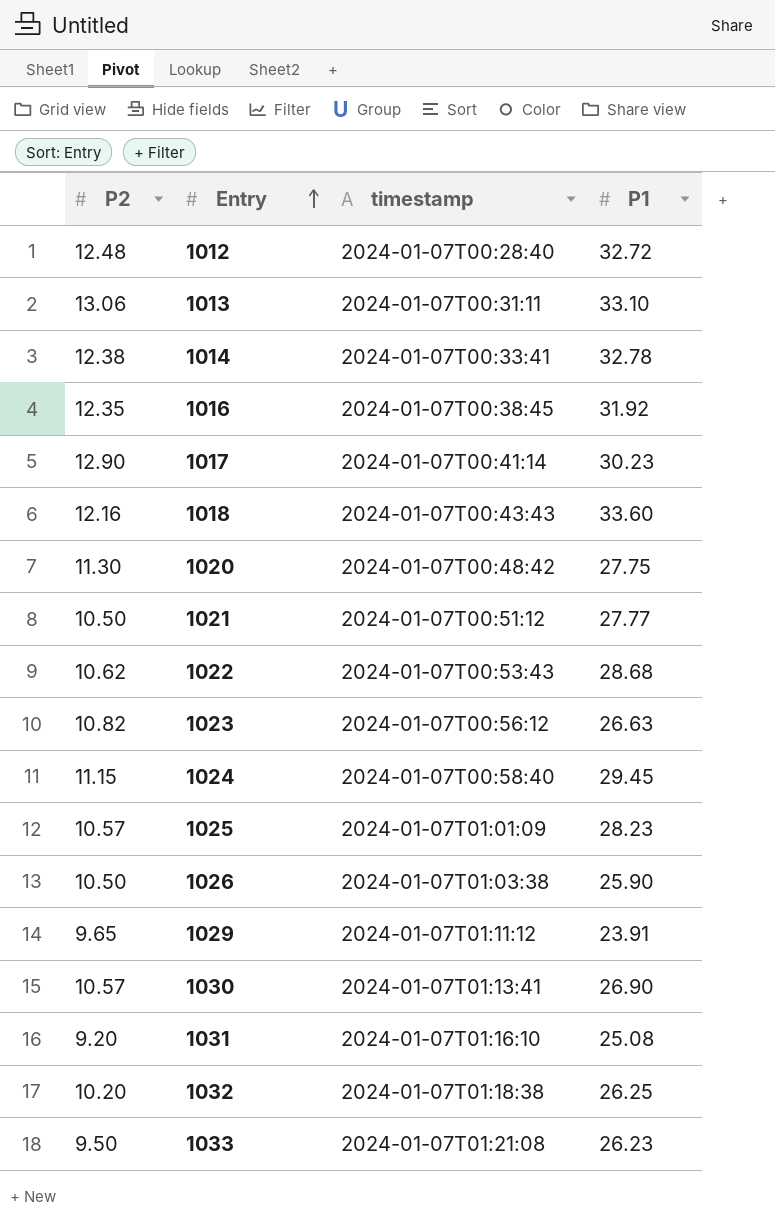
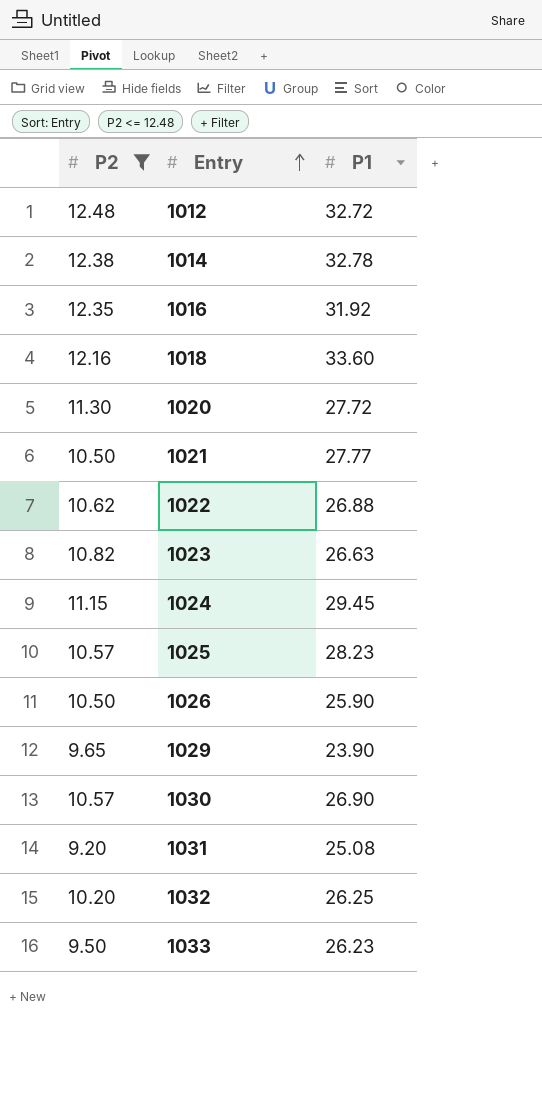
filter: none -> P2 <= 12.48
column timestamp | position: 3 -> none
1020 | P1: 27.75 -> 27.72
1022 | P1: 28.68 -> 26.88
1029 | P1: 23.91 -> 23.90

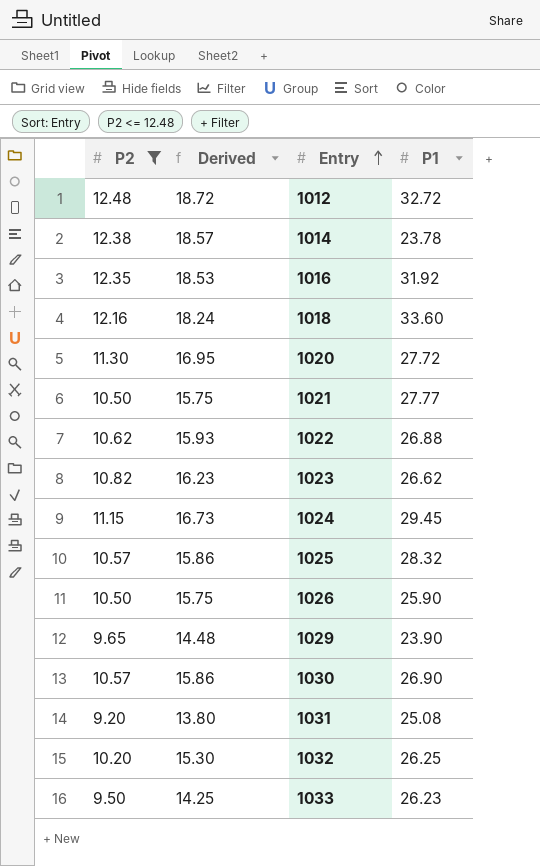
column Derived | formula: none -> [P2] * 1.5
1014 | P1: 32.78 -> 23.78
1023 | P1: 26.63 -> 26.62
1025 | P1: 28.23 -> 28.32

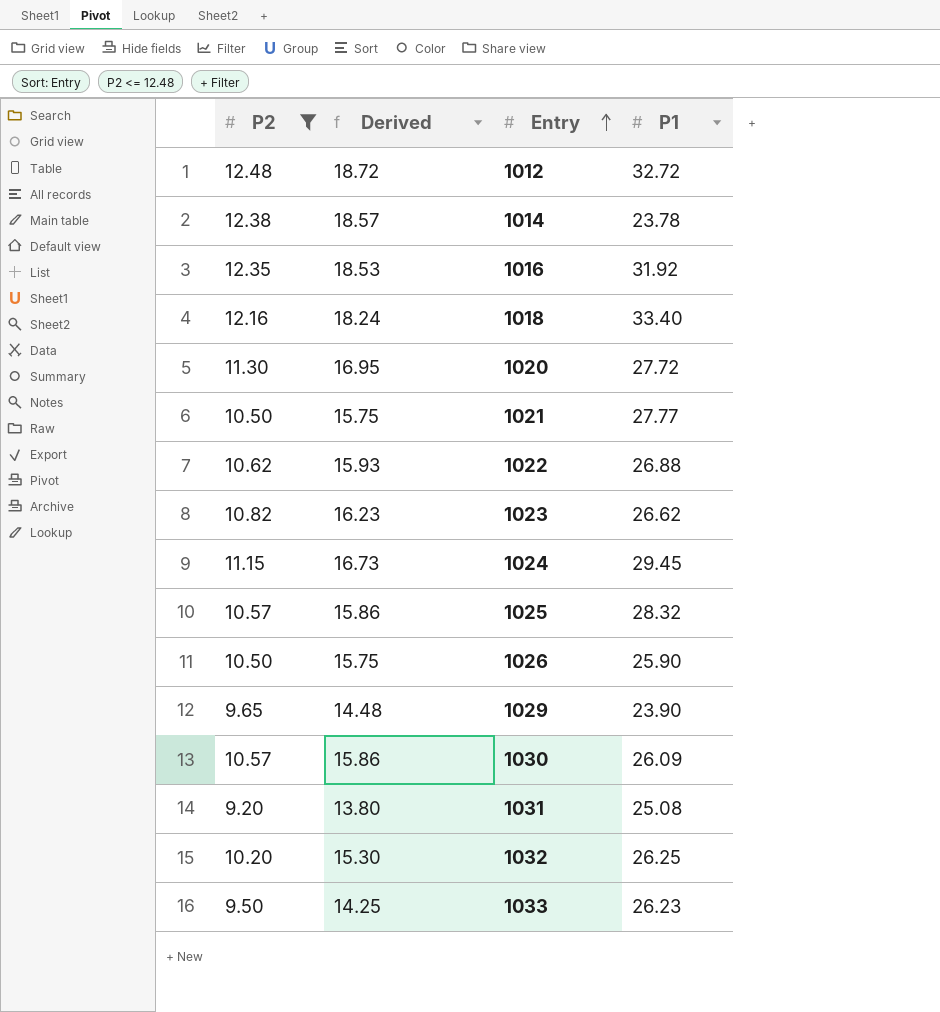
1018 | P1: 33.60 -> 33.40
1030 | P1: 26.90 -> 26.09

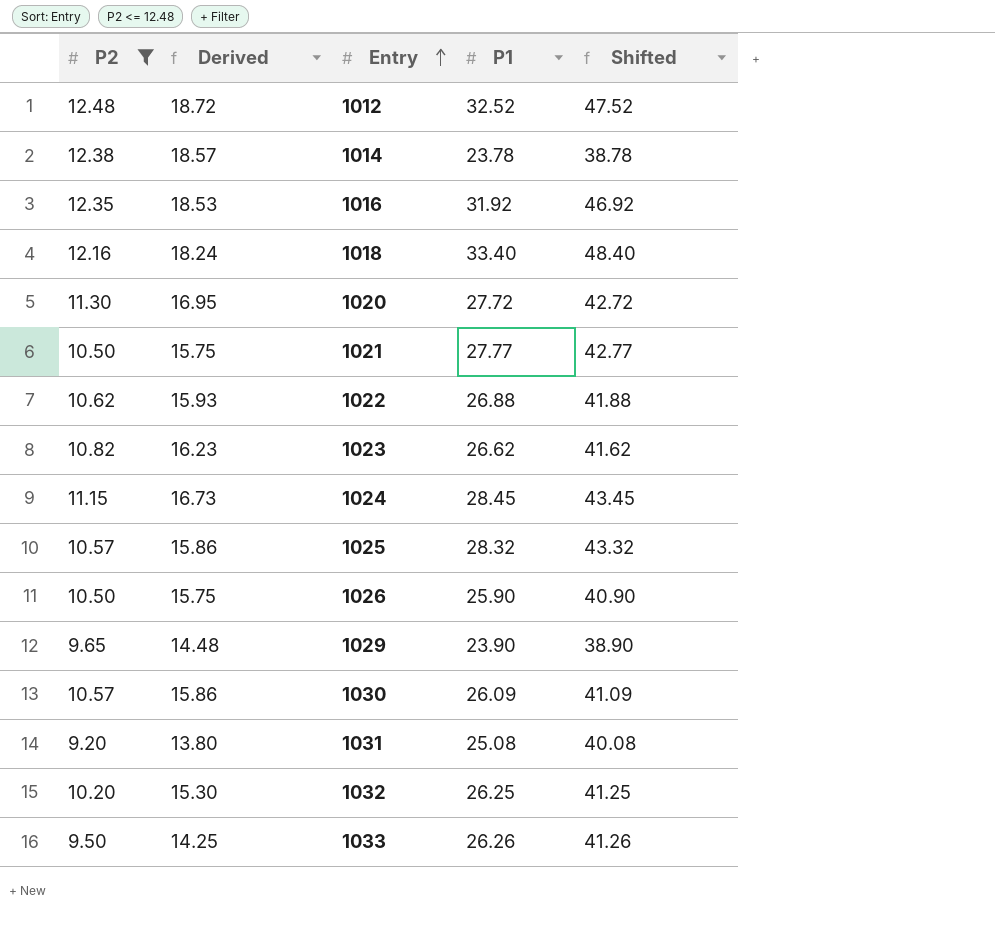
column Shifted | formula: none -> [P1] + 15
1012 | P1: 32.72 -> 32.52
1024 | P1: 29.45 -> 28.45
1033 | P1: 26.23 -> 26.26

